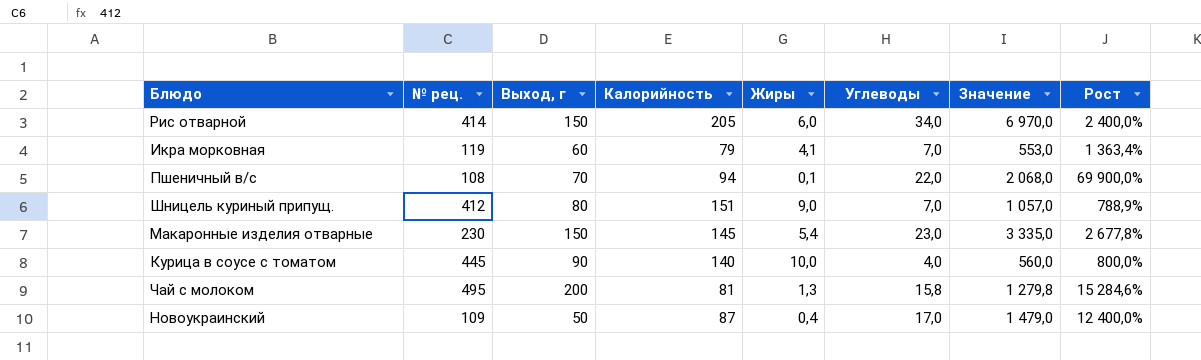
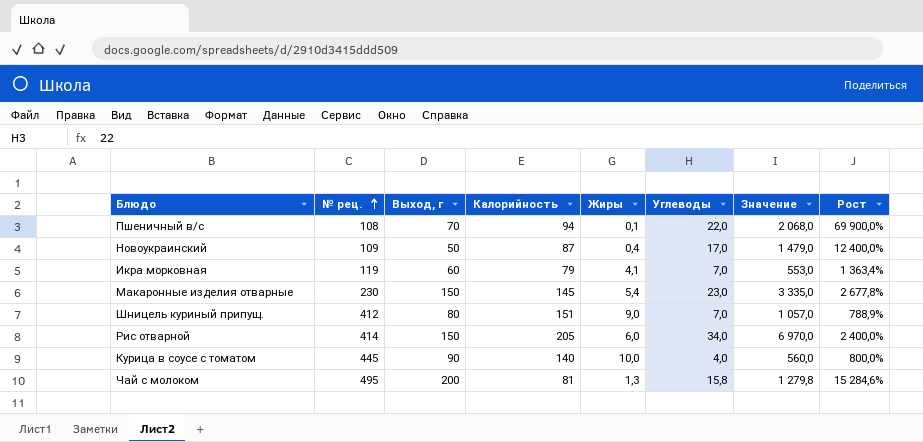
row order: none -> № рец. ascending

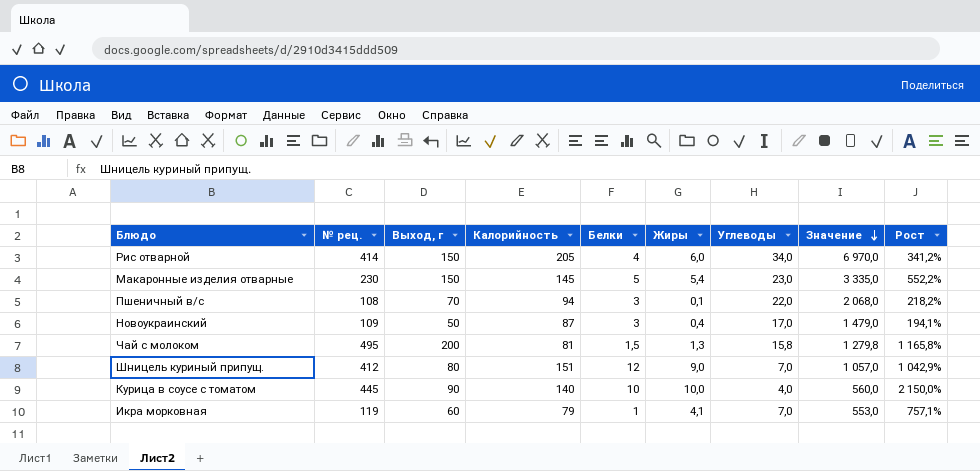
row order: № рец. ascending -> Значение descending
column Белки | position: none -> 5
column Рост | formula: ([Выход, г] - [Жиры]) / [Жиры] -> ([Выход, г] - [Углеводы]) / [Углеводы]

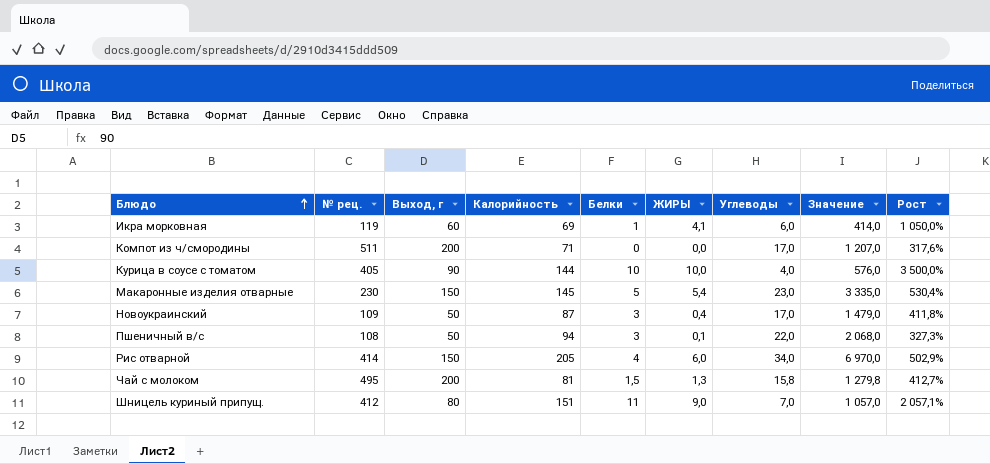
row order: Значение descending -> Блюдо ascending
column name: Жиры -> ЖИРЫ
column Рост | formula: ([Выход, г] - [Углеводы]) / [Углеводы] -> ([Калорийность] - [Углеводы]) / [Углеводы]
Икра морковная | Калорийность: 79 -> 69
Икра морковная | Углеводы: 7,0 -> 6,0
Икра морковная | Значение: 553,0 -> 414,0
row Компот из ч/смородины: none -> 511 | 200 | 71 | 0 | 0,0 | 17,0 | 1 207,0 | 317,6%
Курица в соусе с томатом | № рец.: 445 -> 405
Курица в соусе с томатом | Калорийность: 140 -> 144
Курица в соусе с томатом | Значение: 560,0 -> 576,0
Пшеничный в/с | Выход, г: 70 -> 50
Шницель куриный припущ. | Белки: 12 -> 11

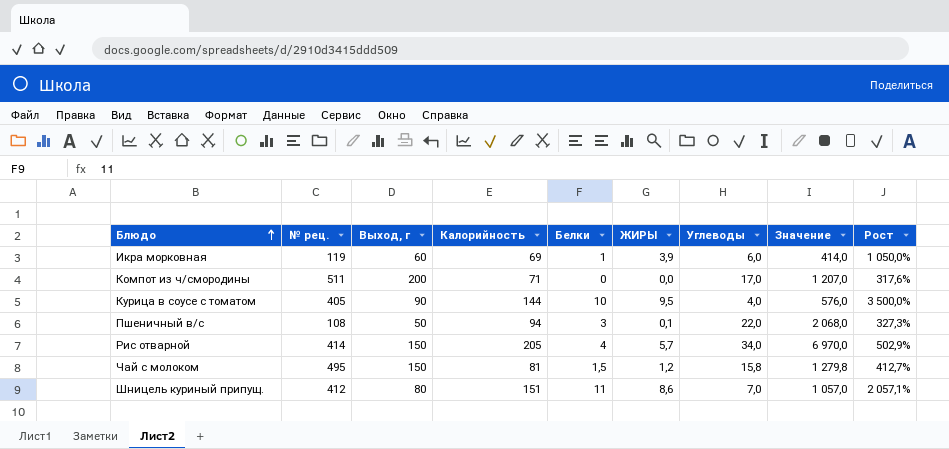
row Макаронные изделия отварные: 230 | 150 | 145 | 5 | 5,4 | 23,0 | 3 335,0 | 530,4% -> none
row Новоукраинский: 109 | 50 | 87 | 3 | 0,4 | 17,0 | 1 479,0 | 411,8% -> none
Икра морковная | ЖИРЫ: 4,1 -> 3,9
Курица в соусе с томатом | ЖИРЫ: 10,0 -> 9,5
Рис отварной | ЖИРЫ: 6,0 -> 5,7
Чай с молоком | Выход, г: 200 -> 150
Чай с молоком | ЖИРЫ: 1,3 -> 1,2
Шницель куриный припущ. | ЖИРЫ: 9,0 -> 8,6

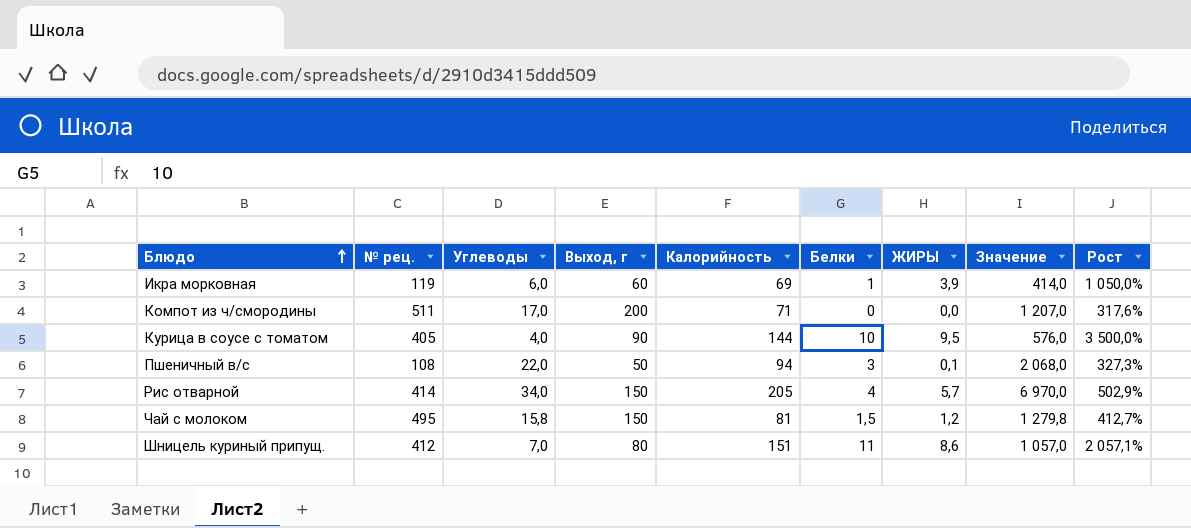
column Углеводы | position: 7 -> 3

